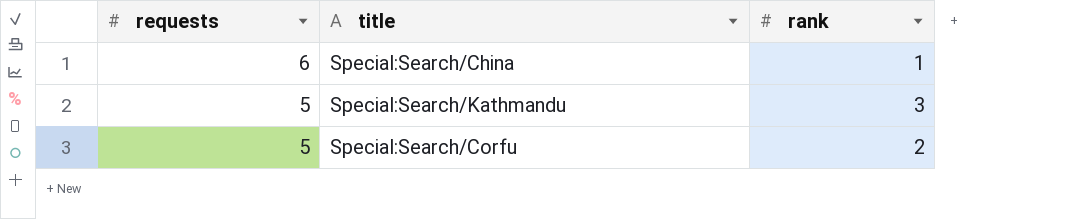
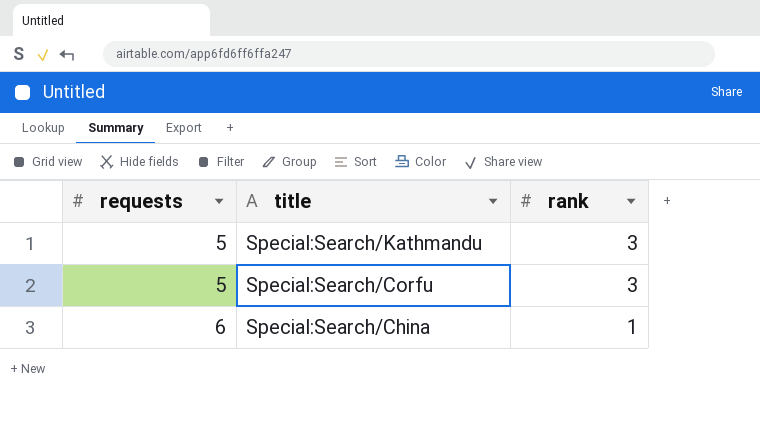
row order: requests descending -> requests ascending
Special:Search/Corfu | rank: 2 -> 3

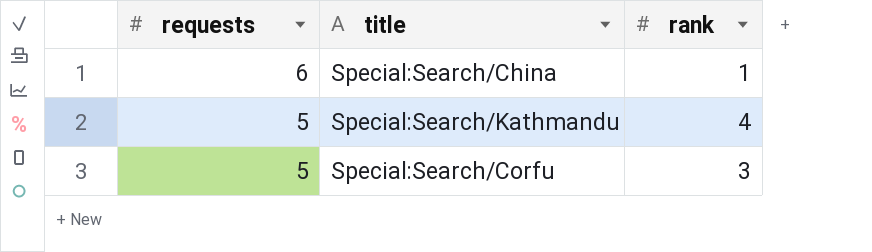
row order: requests ascending -> requests descending
Special:Search/Kathmandu | rank: 3 -> 4

